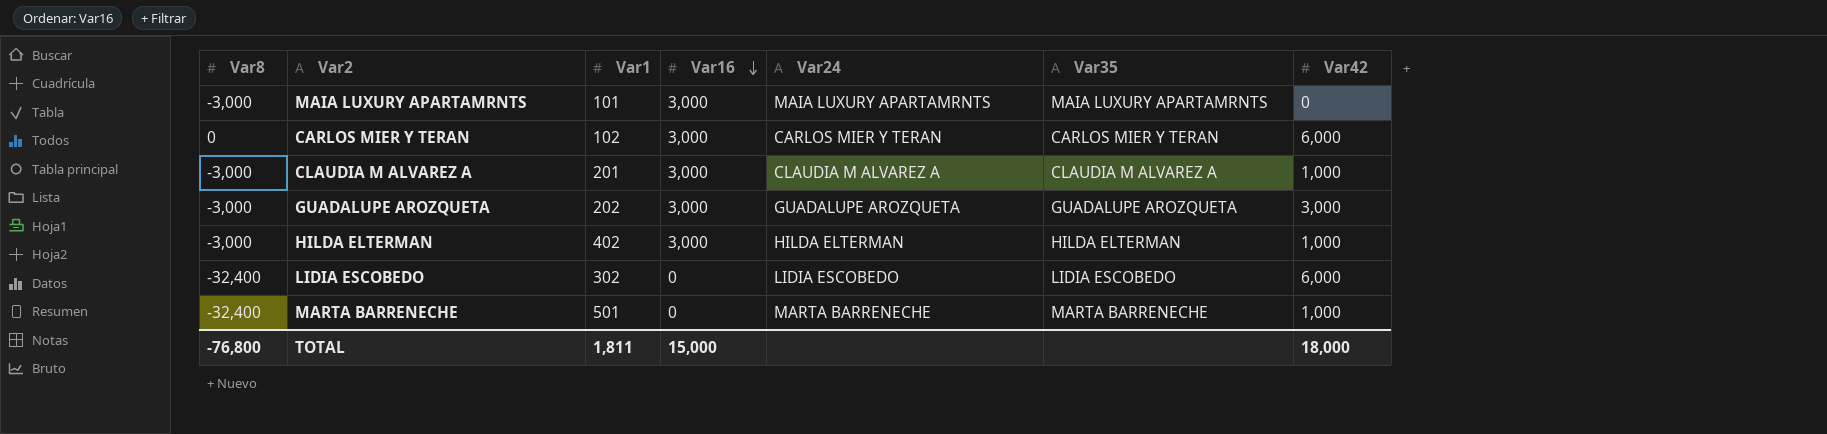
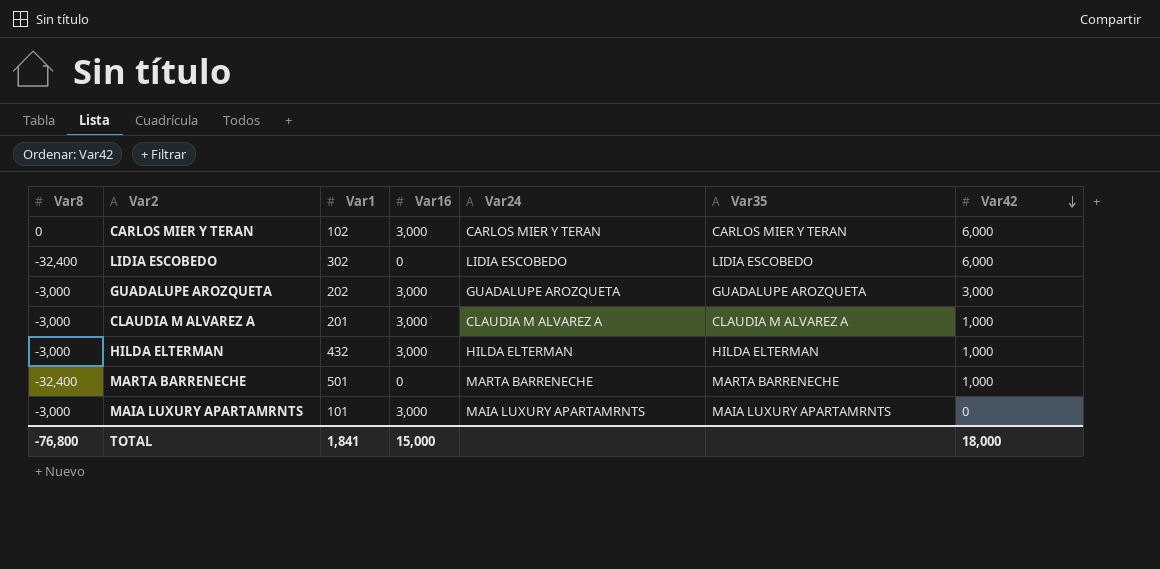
row order: Var16 descending -> Var42 descending
HILDA ELTERMAN | Var1: 402 -> 432
TOTAL | Var1: 1,811 -> 1,841

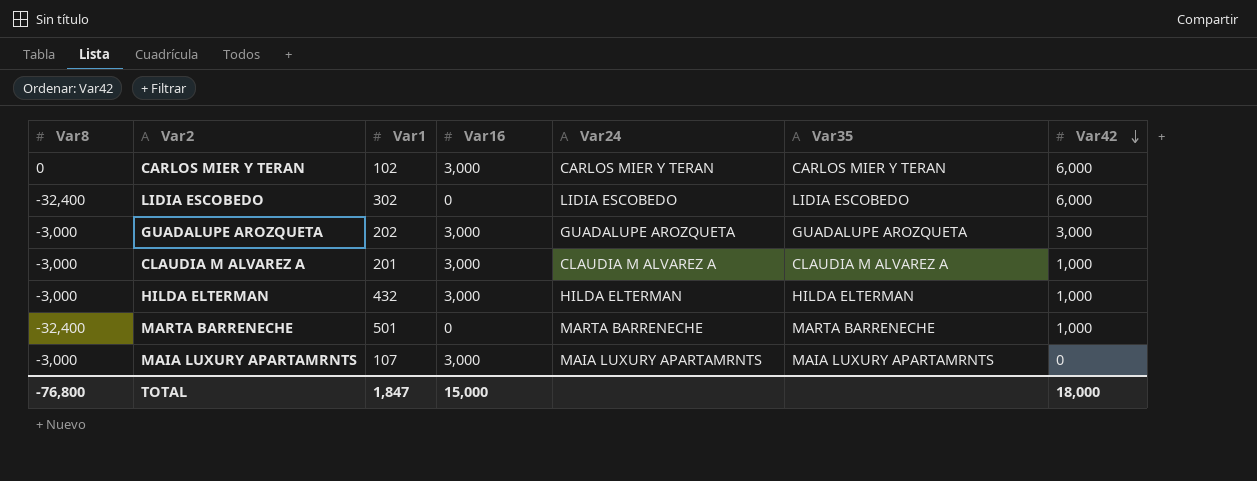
MAIA LUXURY APARTAMRNTS | Var1: 101 -> 107
TOTAL | Var1: 1,841 -> 1,847

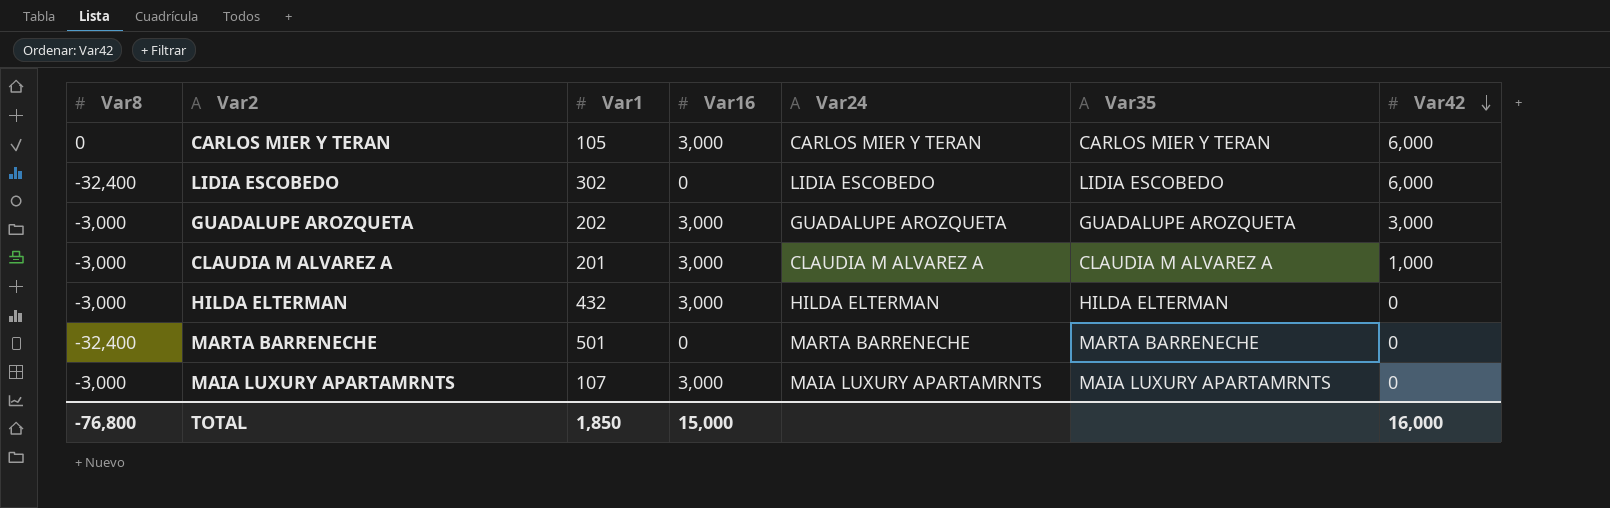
CARLOS MIER Y TERAN | Var1: 102 -> 105
HILDA ELTERMAN | Var42: 1,000 -> 0
MARTA BARRENECHE | Var42: 1,000 -> 0
TOTAL | Var1: 1,847 -> 1,850
TOTAL | Var42: 18,000 -> 16,000

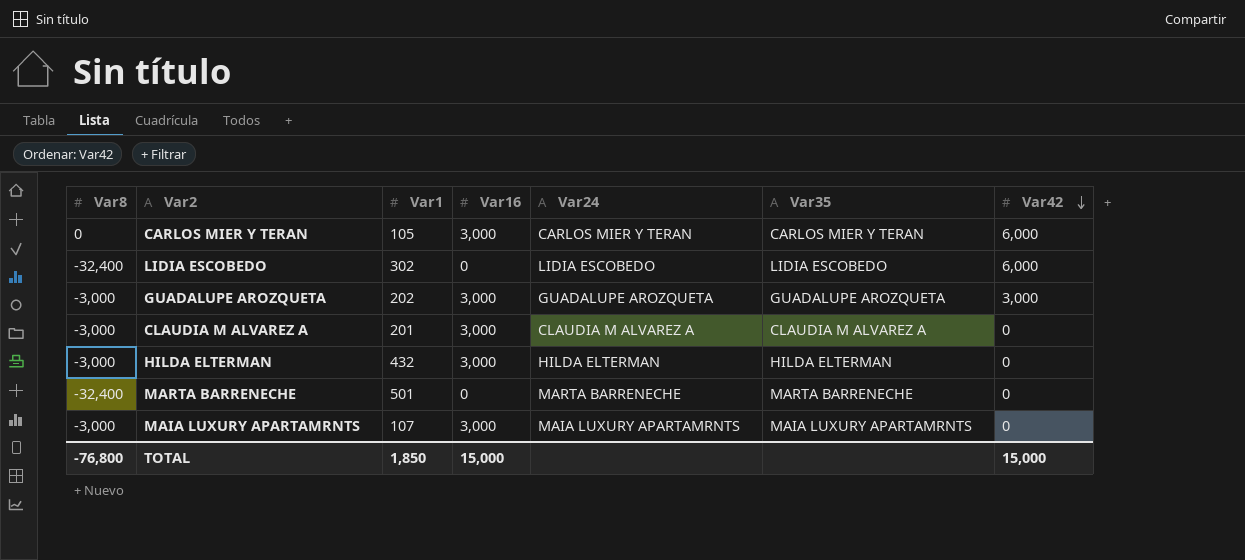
CLAUDIA M ALVAREZ A | Var42: 1,000 -> 0
TOTAL | Var42: 16,000 -> 15,000

